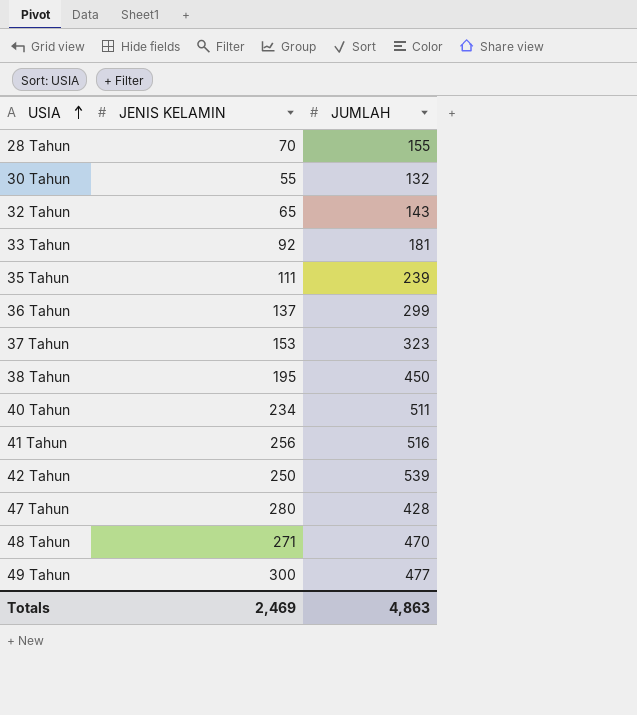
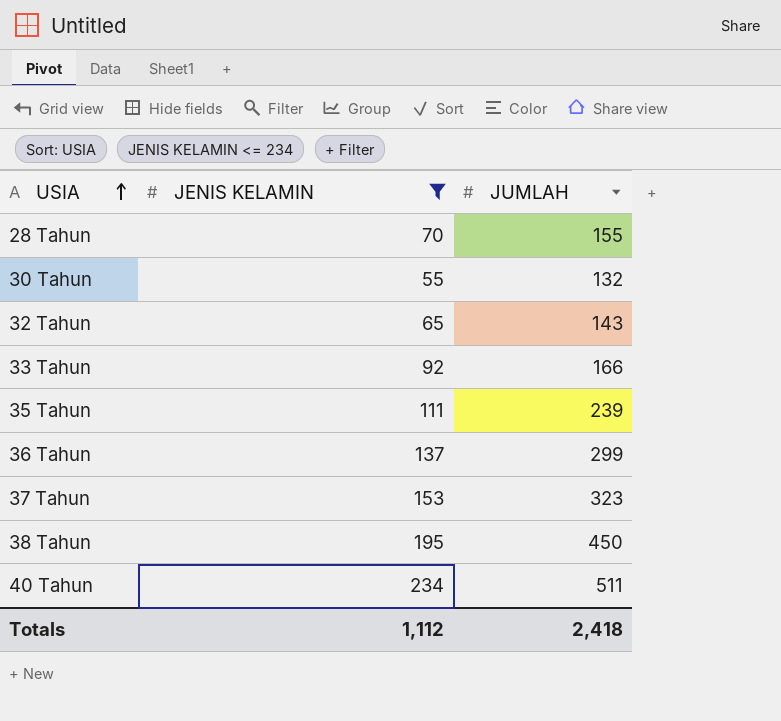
filter: none -> JENIS KELAMIN <= 234
33 Tahun | JUMLAH: 181 -> 166
Totals | JENIS KELAMIN: 2,469 -> 1,112
Totals | JUMLAH: 4,863 -> 2,418

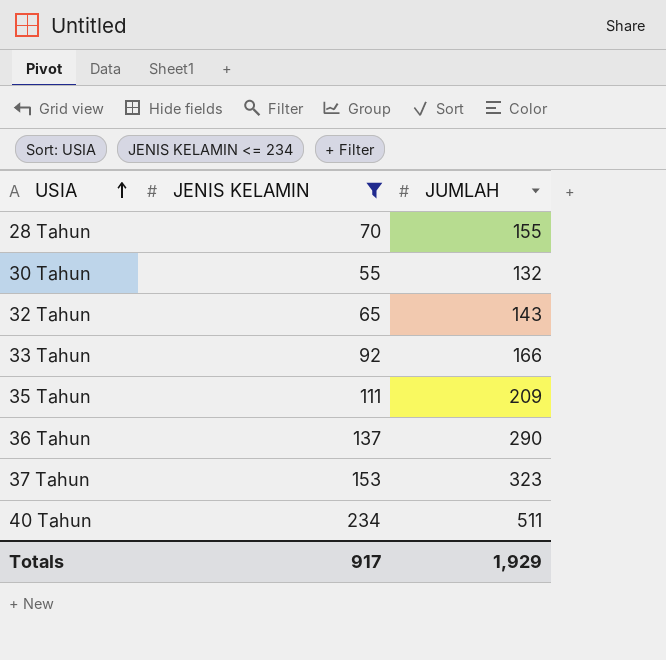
row 38 Tahun: 195 | 450 -> none
35 Tahun | JUMLAH: 239 -> 209
36 Tahun | JUMLAH: 299 -> 290
Totals | JENIS KELAMIN: 1,112 -> 917
Totals | JUMLAH: 2,418 -> 1,929

